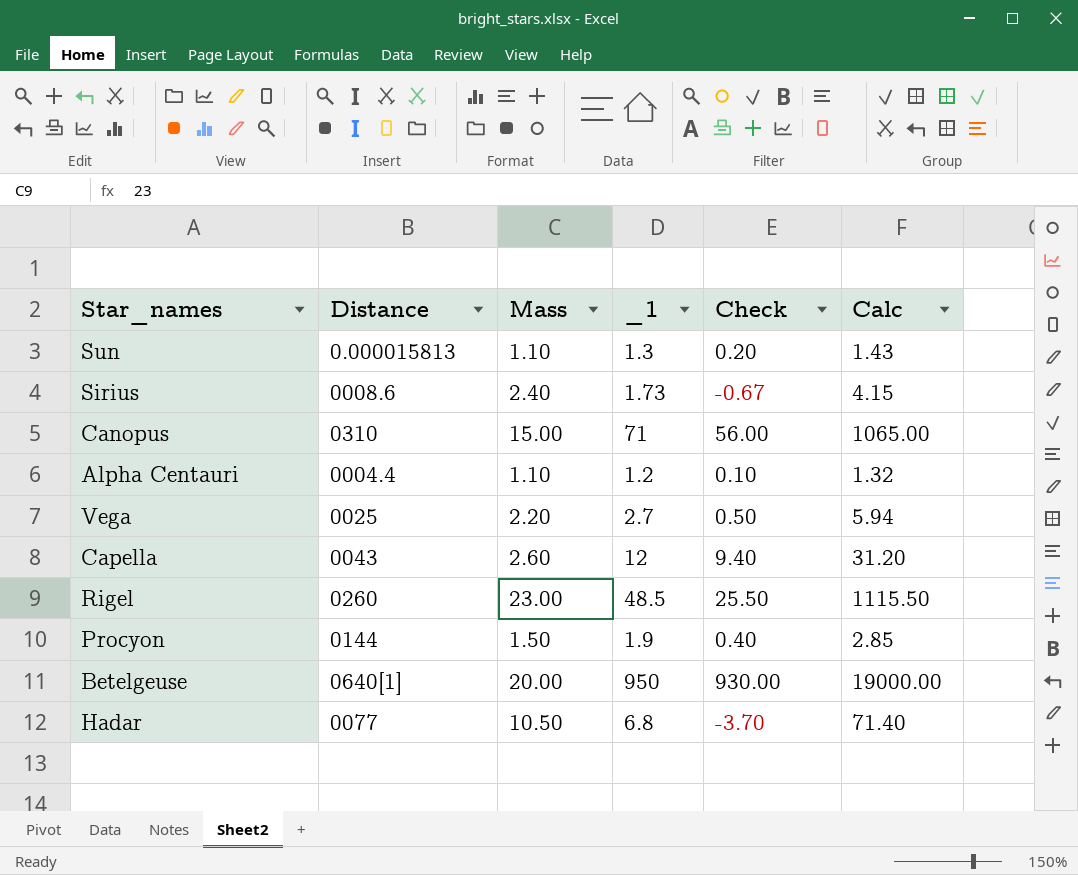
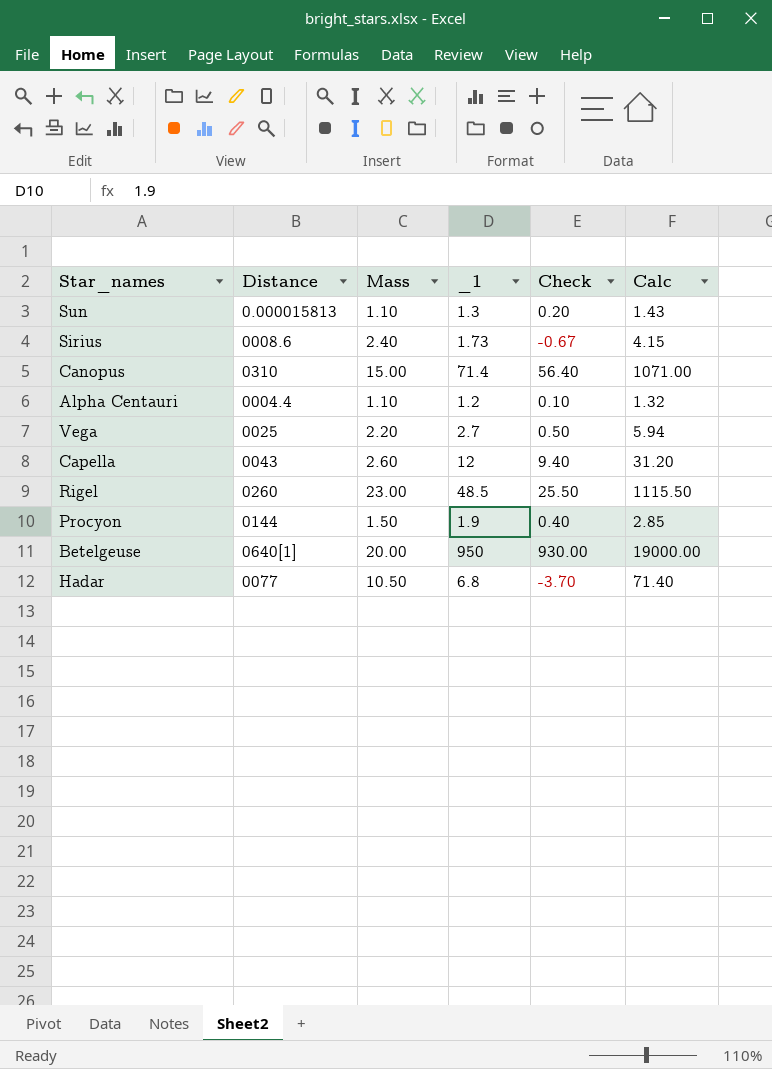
Canopus | _1: 71 -> 71.4
Canopus | Check: 56.00 -> 56.40
Canopus | Calc: 1065.00 -> 1071.00

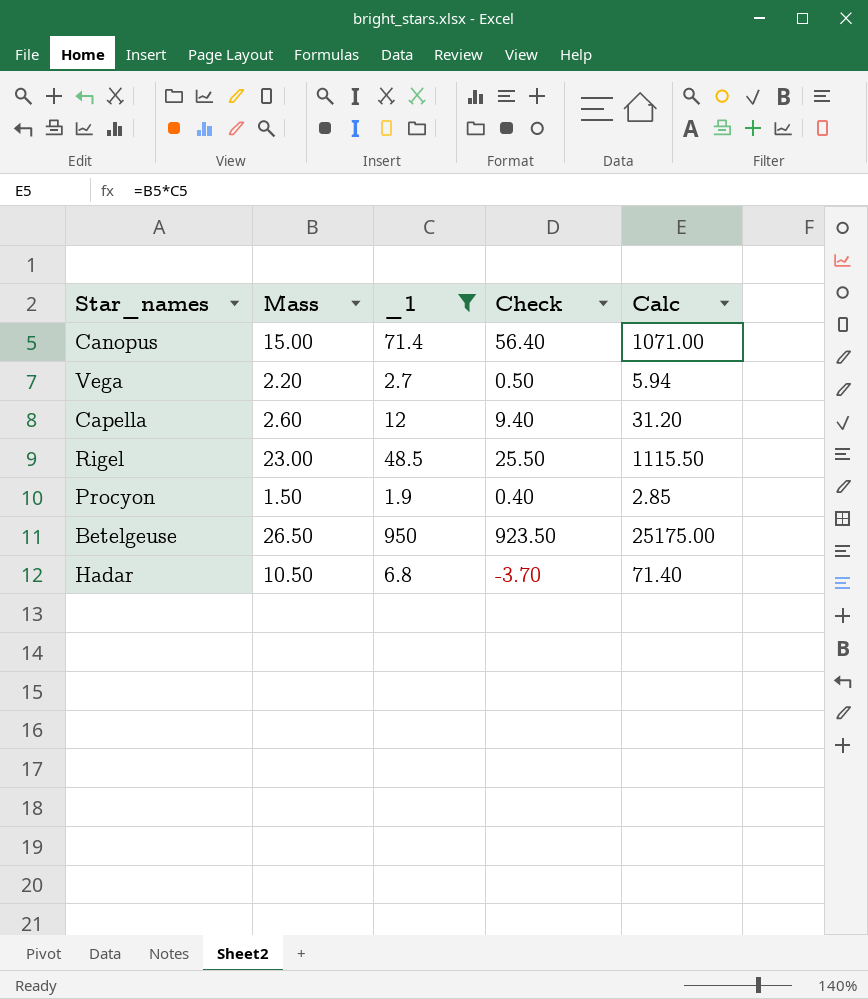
filter: none -> _1 >= 1.9
column Distance | position: 2 -> none
Betelgeuse | Mass: 20.00 -> 26.50
Betelgeuse | Check: 930.00 -> 923.50
Betelgeuse | Calc: 19000.00 -> 25175.00

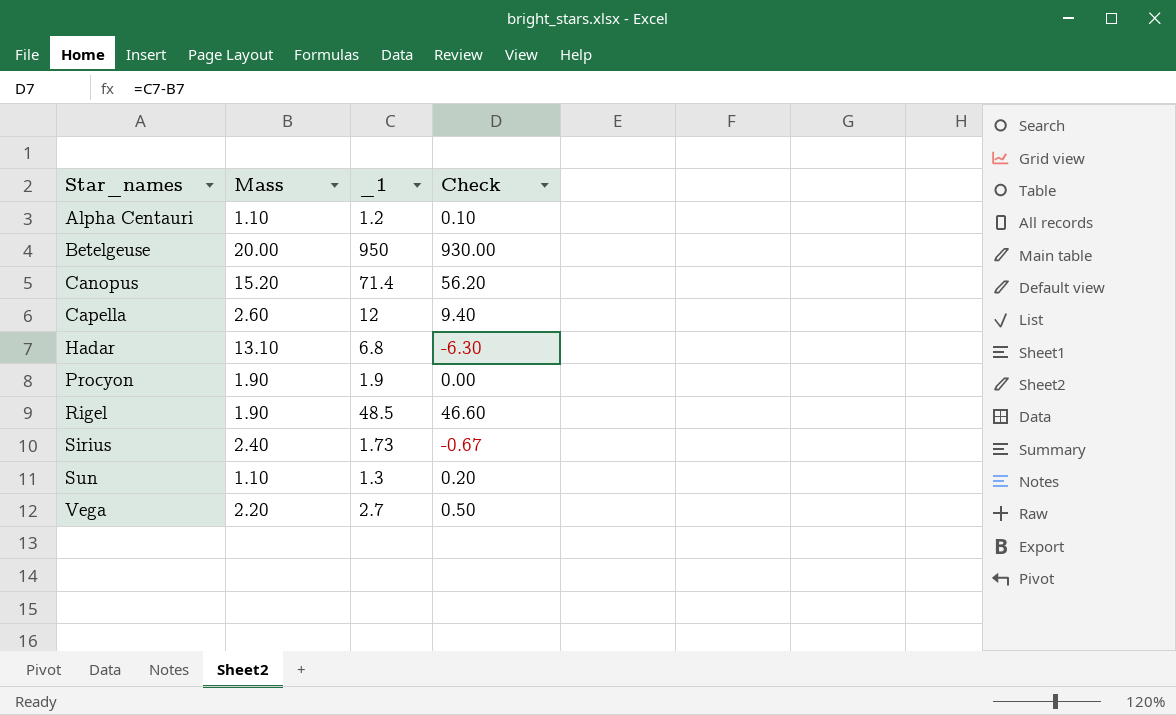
filter: _1 >= 1.9 -> none
row order: none -> Star_names ascending
column Calc | formula: [Mass] * [_1] -> none
Betelgeuse | Mass: 26.50 -> 20.00
Betelgeuse | Check: 923.50 -> 930.00
Canopus | Mass: 15.00 -> 15.20
Canopus | Check: 56.40 -> 56.20
Hadar | Mass: 10.50 -> 13.10
Hadar | Check: -3.70 -> -6.30
Procyon | Mass: 1.50 -> 1.90
Procyon | Check: 0.40 -> 0.00
Rigel | Mass: 23.00 -> 1.90
Rigel | Check: 25.50 -> 46.60

